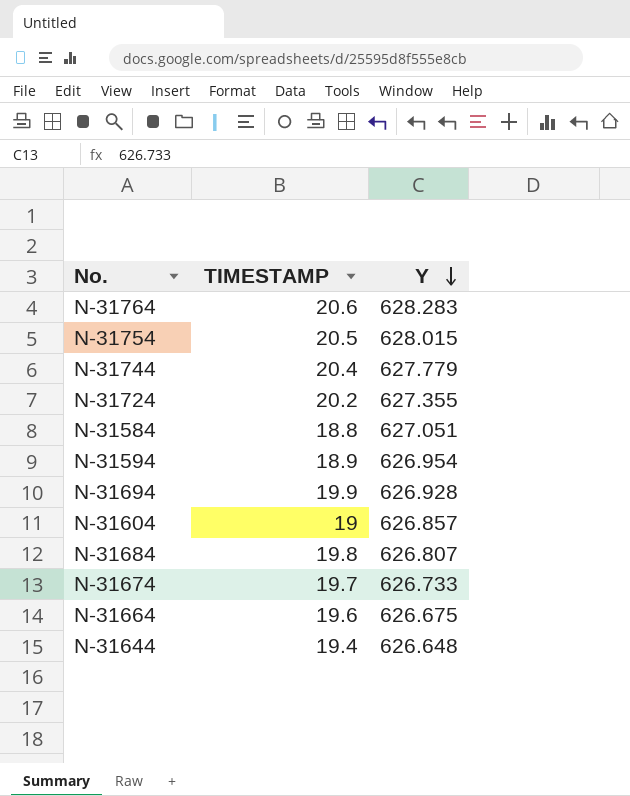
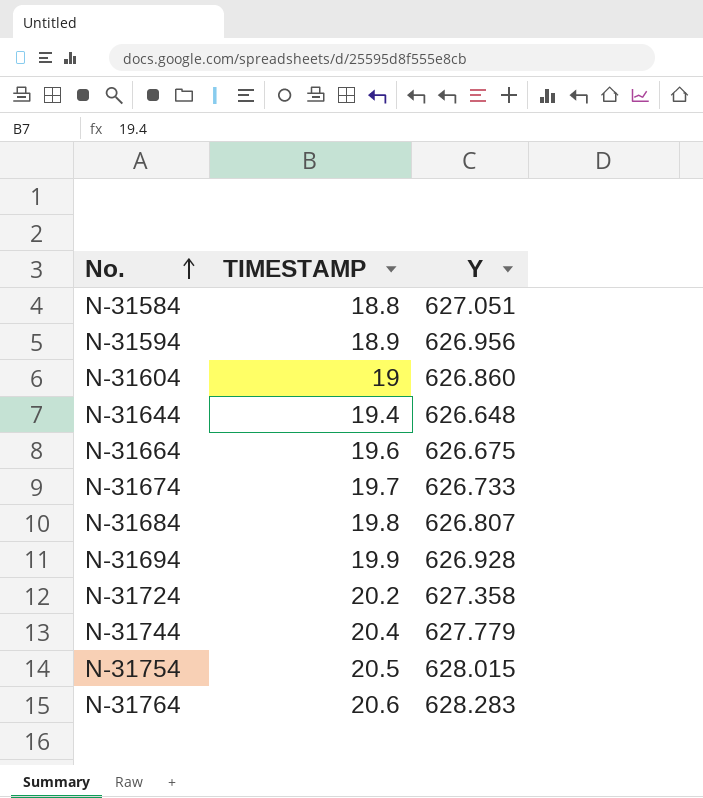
row order: Y descending -> No. ascending
N-31594 | Y: 626.954 -> 626.956
N-31604 | Y: 626.857 -> 626.860
N-31724 | Y: 627.355 -> 627.358

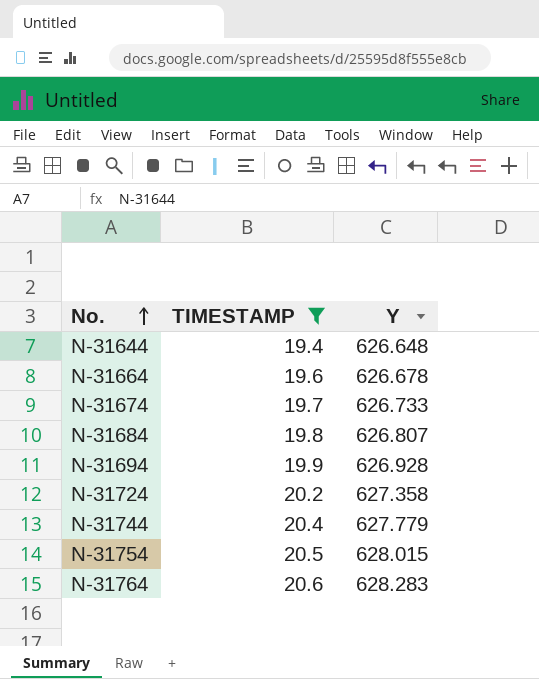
filter: none -> TIMESTAMP >= 19.4
N-31664 | Y: 626.675 -> 626.678

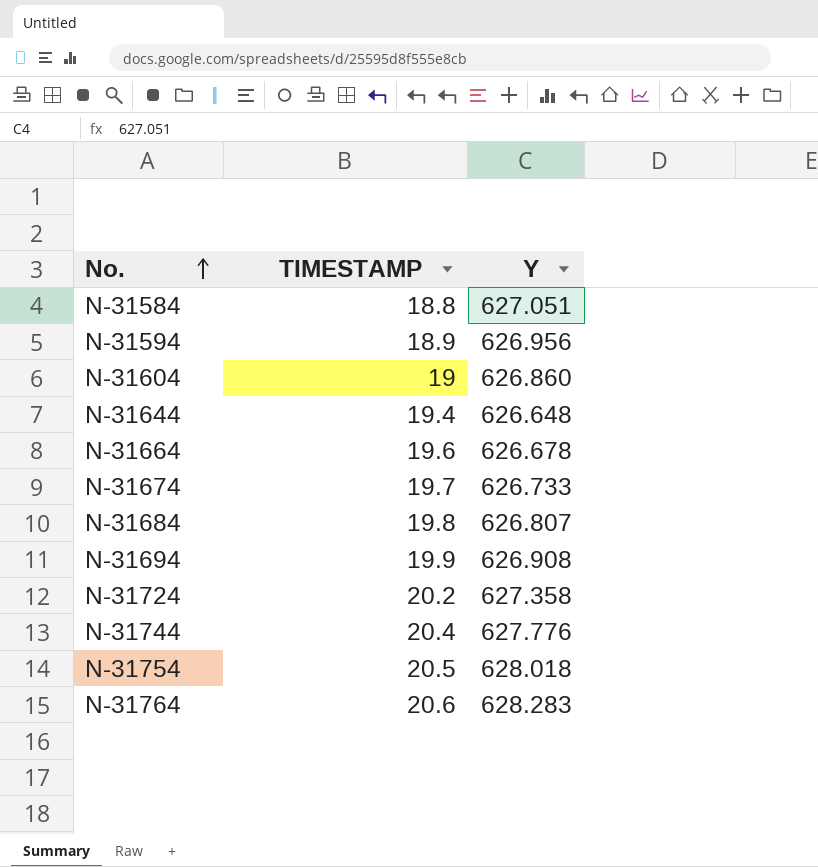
filter: TIMESTAMP >= 19.4 -> none
N-31694 | Y: 626.928 -> 626.908
N-31744 | Y: 627.779 -> 627.776
N-31754 | Y: 628.015 -> 628.018

